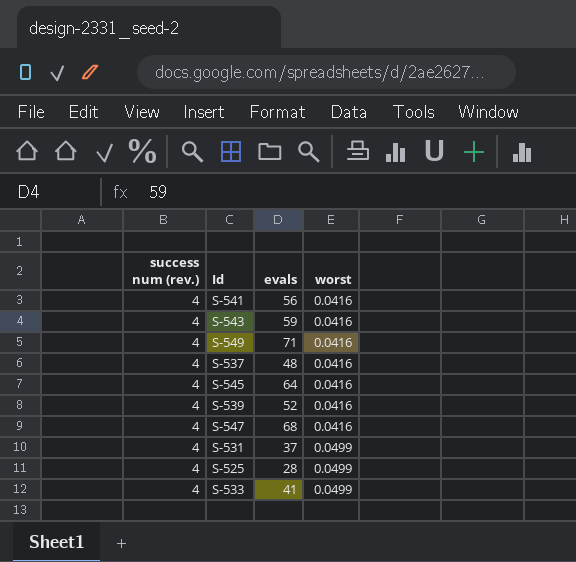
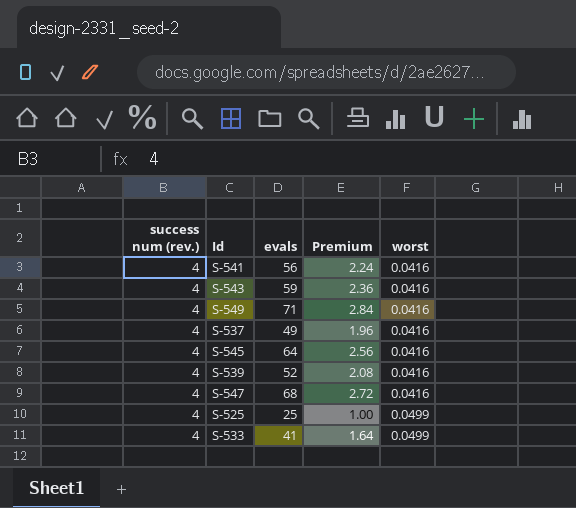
column Premium | formula: none -> [evals] * 0.04
row S-531: 4 | 37 | 0.0499 -> none
S-537 | evals: 48 -> 49
S-525 | evals: 28 -> 25

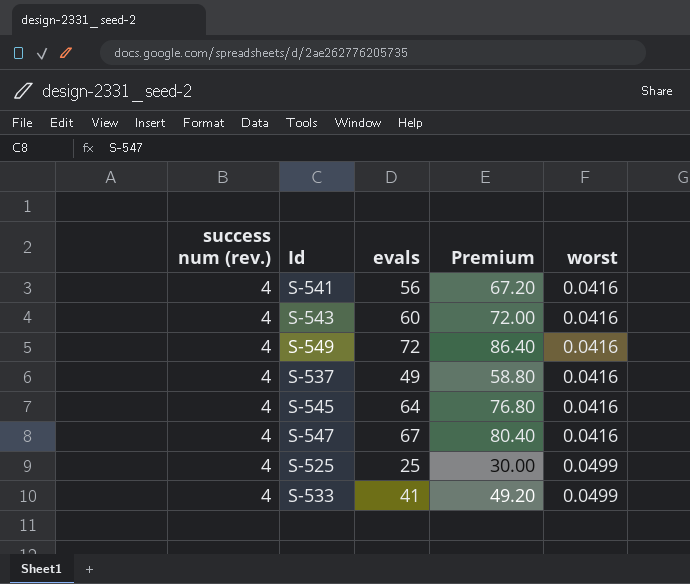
column Premium | formula: [evals] * 0.04 -> [evals] * 1.2
row S-539: 4 | 52 | 2.08 | 0.0416 -> none
S-543 | evals: 59 -> 60
S-549 | evals: 71 -> 72
S-547 | evals: 68 -> 67

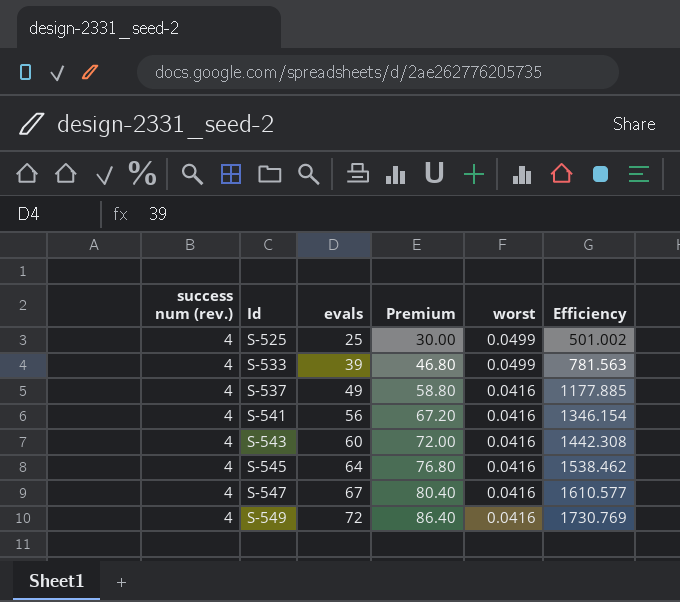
row order: worst ascending -> Id ascending
column Efficiency | formula: none -> [evals] / [worst]
S-533 | evals: 41 -> 39
S-533 | Premium: 49.20 -> 46.80

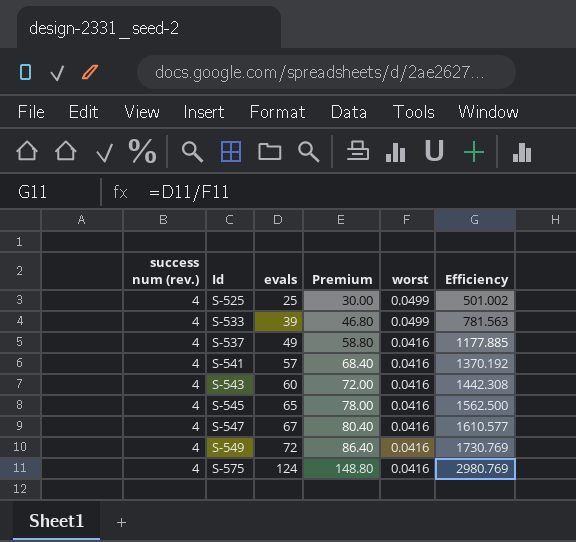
S-541 | evals: 56 -> 57
S-541 | Premium: 67.20 -> 68.40
S-541 | Efficiency: 1346.154 -> 1370.192
S-545 | evals: 64 -> 65
S-545 | Premium: 76.80 -> 78.00
S-545 | Efficiency: 1538.462 -> 1562.500
row S-575: none -> 4 | 124 | 148.80 | 0.0416 | 2980.769

